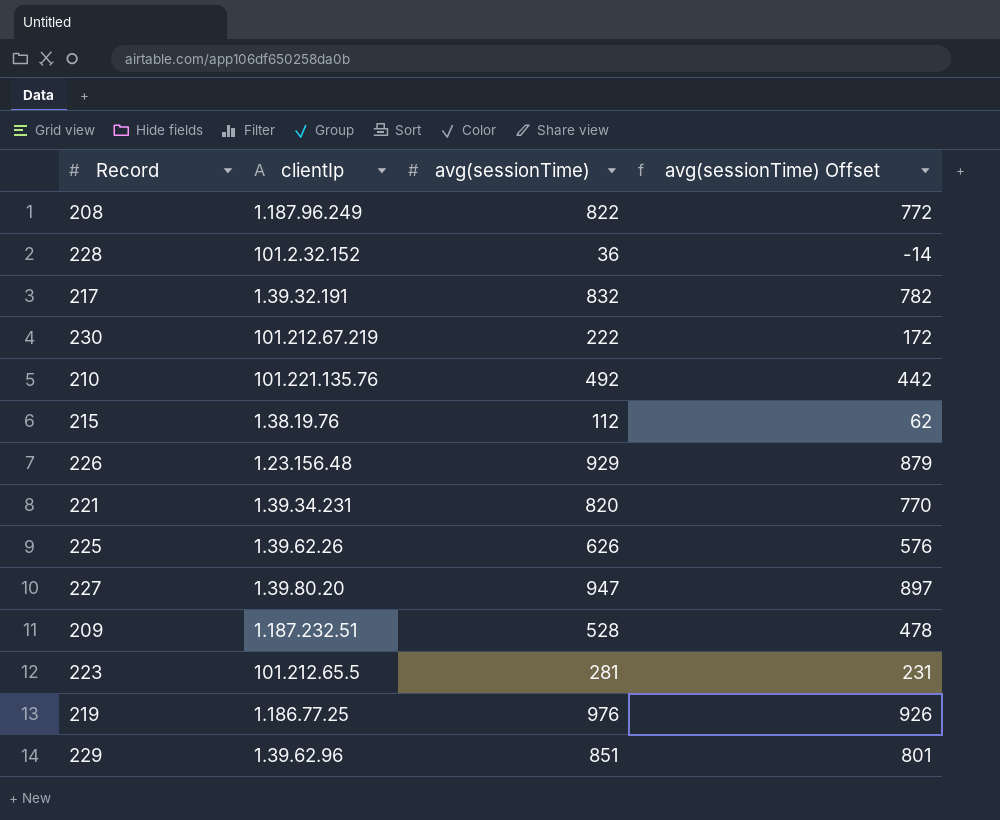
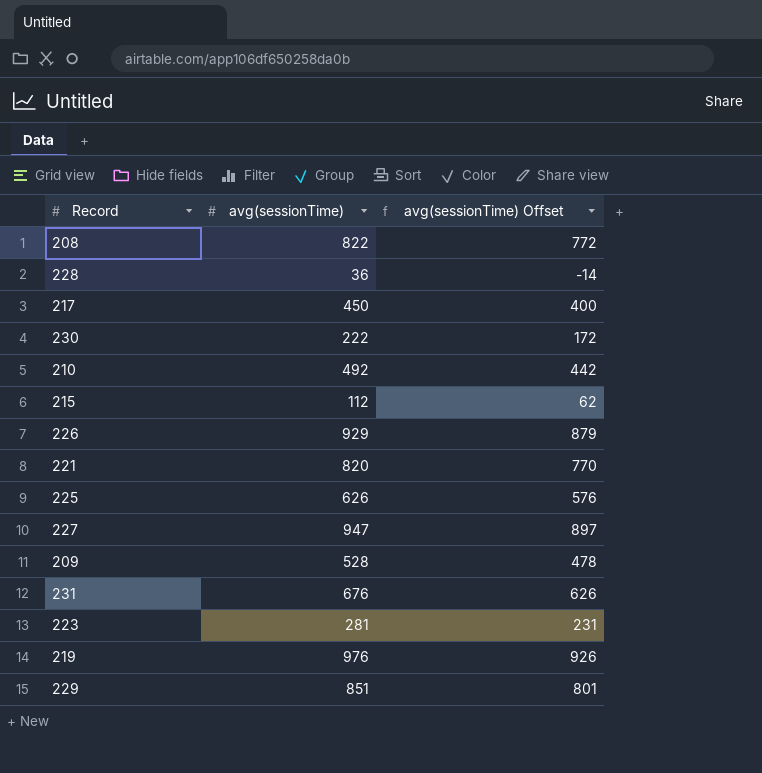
column clientIp | position: 2 -> none
217 | avg(sessionTime): 832 -> 450
217 | avg(sessionTime) Offset: 782 -> 400
row 231: none -> 676 | 626

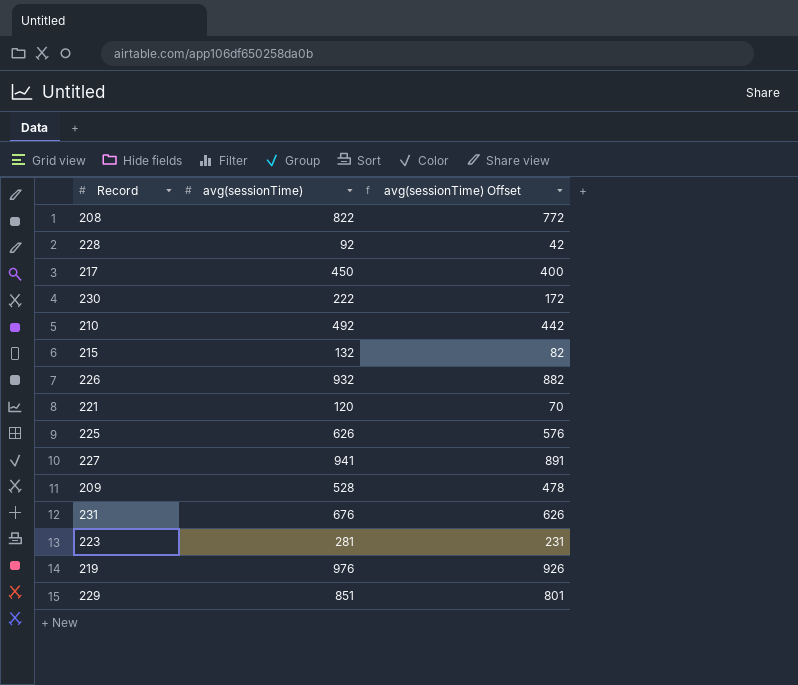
228 | avg(sessionTime): 36 -> 92
228 | avg(sessionTime) Offset: -14 -> 42
215 | avg(sessionTime): 112 -> 132
215 | avg(sessionTime) Offset: 62 -> 82
226 | avg(sessionTime): 929 -> 932
226 | avg(sessionTime) Offset: 879 -> 882
221 | avg(sessionTime): 820 -> 120
221 | avg(sessionTime) Offset: 770 -> 70
227 | avg(sessionTime): 947 -> 941
227 | avg(sessionTime) Offset: 897 -> 891

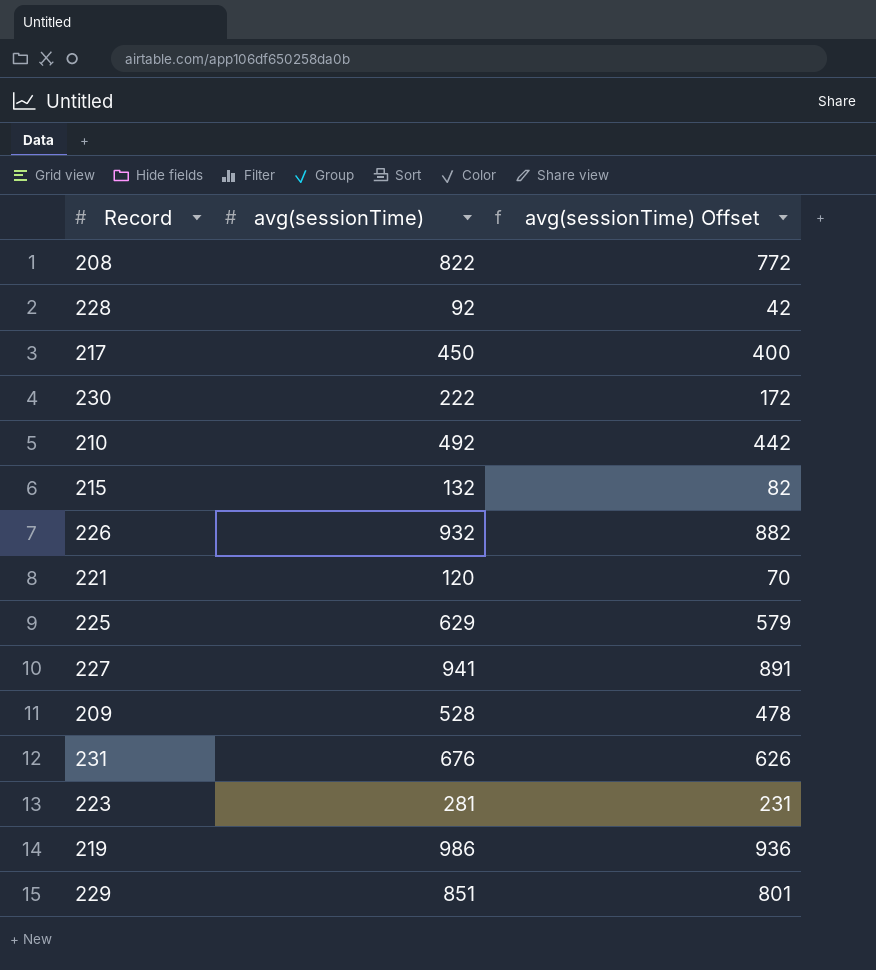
225 | avg(sessionTime): 626 -> 629
225 | avg(sessionTime) Offset: 576 -> 579
219 | avg(sessionTime): 976 -> 986
219 | avg(sessionTime) Offset: 926 -> 936

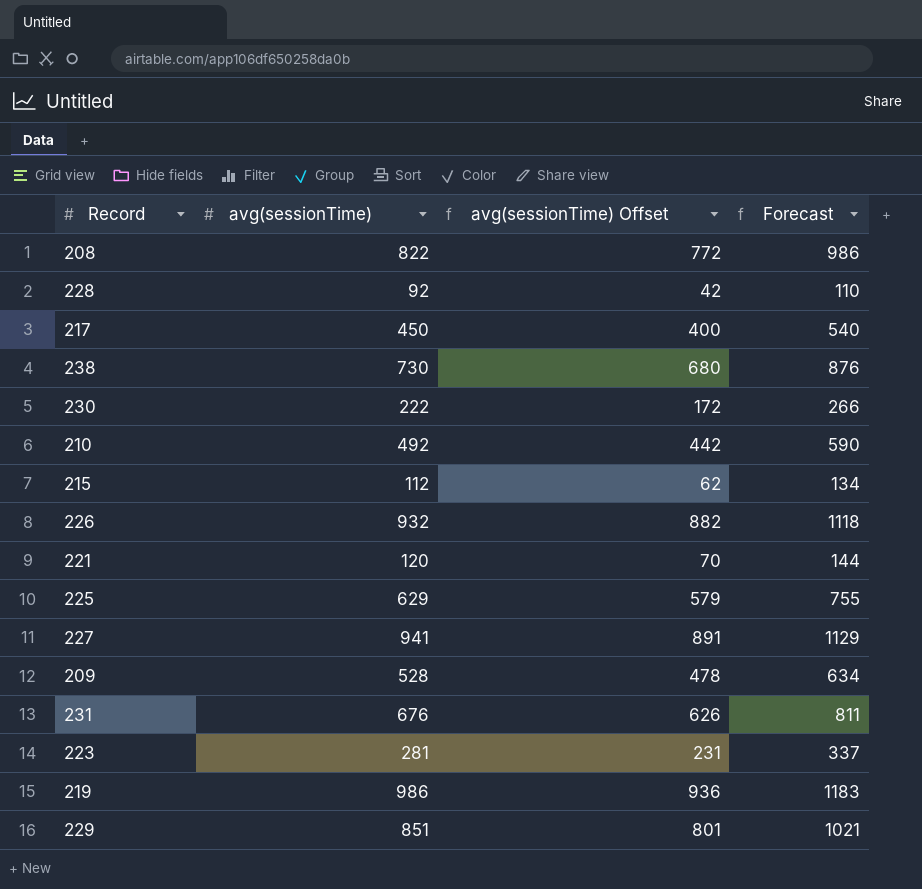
column Forecast | formula: none -> [avg(sessionTime)] * 1.2
row 238: none -> 730 | 680 | 876
215 | avg(sessionTime): 132 -> 112
215 | avg(sessionTime) Offset: 82 -> 62

